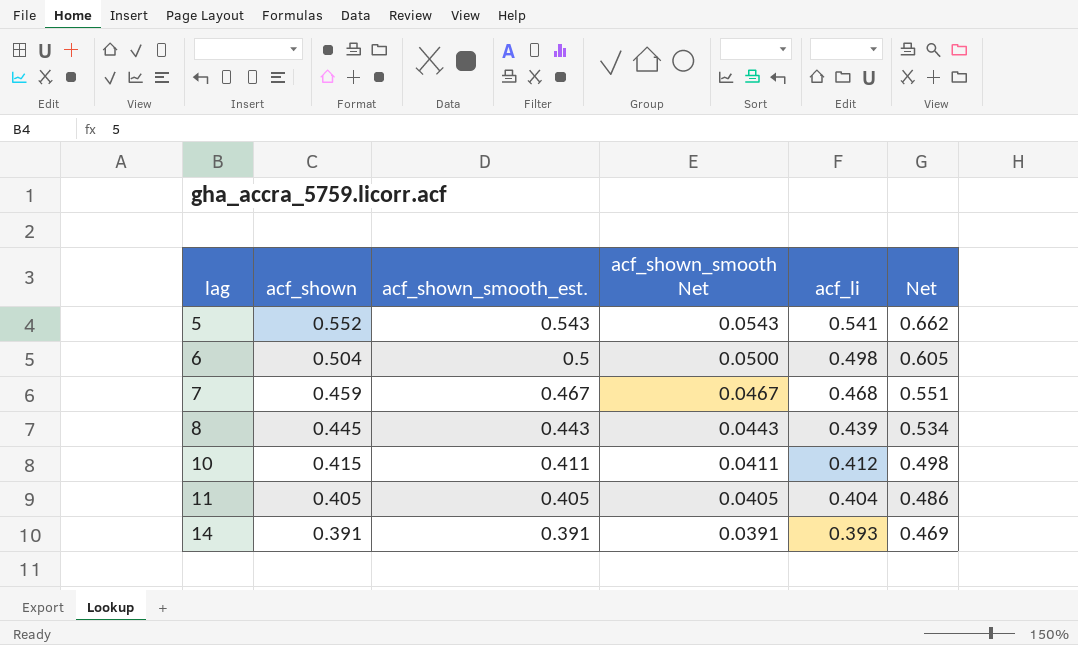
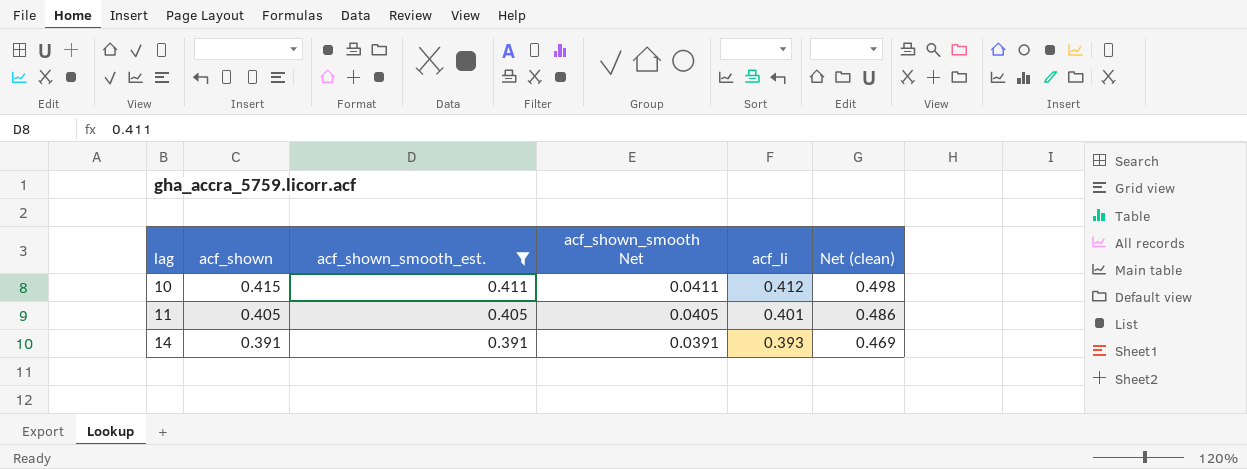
filter: none -> acf_shown_smooth_est. <= 0.411
column name: Net -> Net (clean)
11 | acf_li: 0.404 -> 0.401

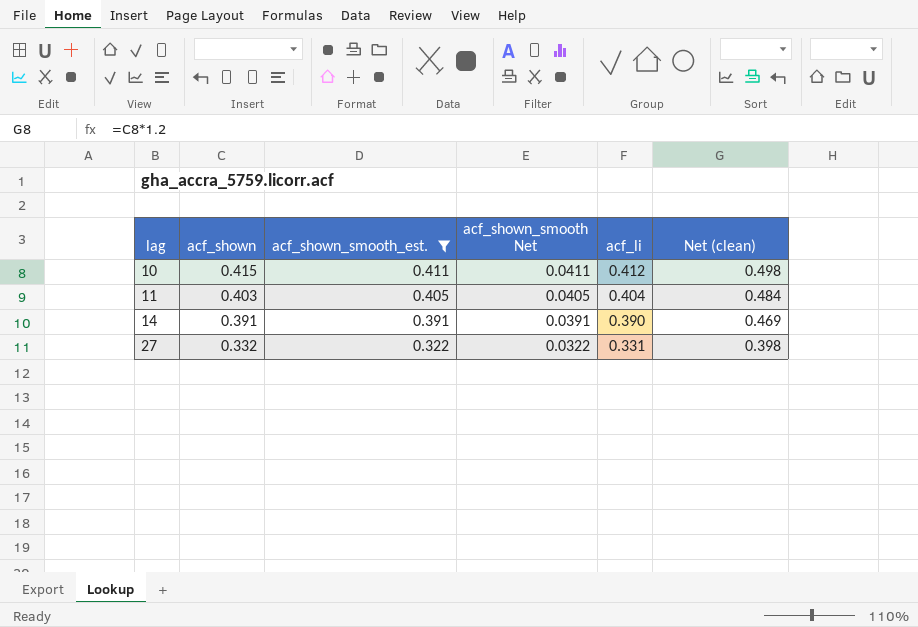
11 | acf_shown: 0.405 -> 0.403
11 | acf_li: 0.401 -> 0.404
11 | Net (clean): 0.486 -> 0.484
14 | acf_li: 0.393 -> 0.390
row 27: none -> 0.332 | 0.322 | 0.0322 | 0.331 | 0.398

